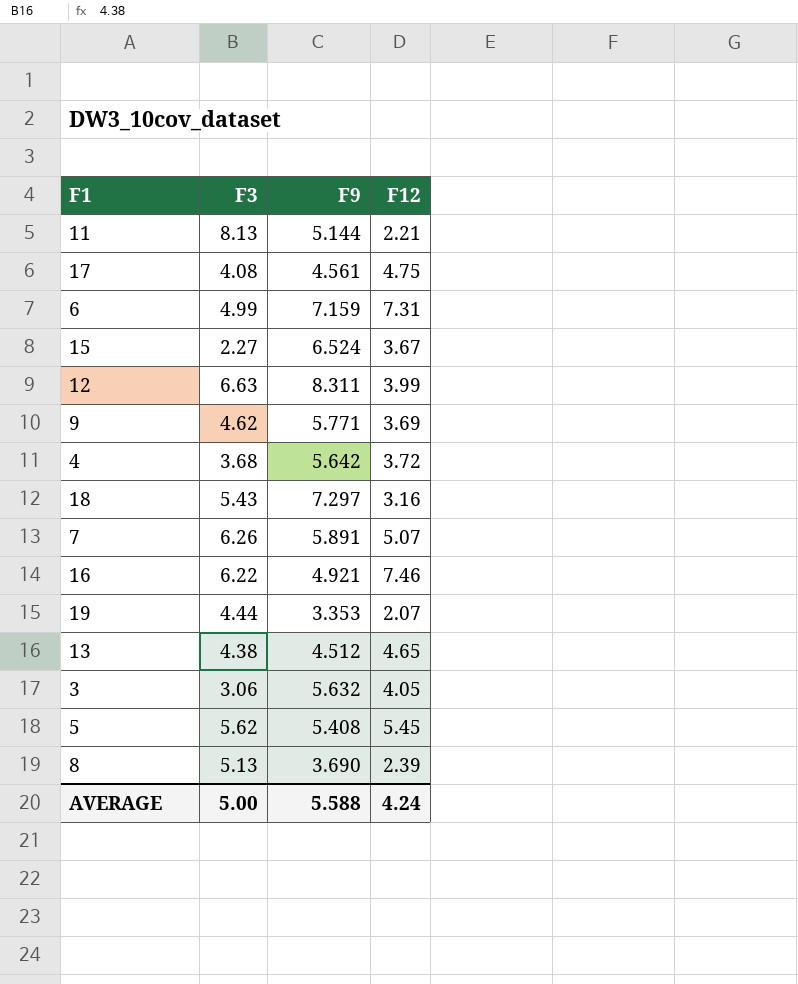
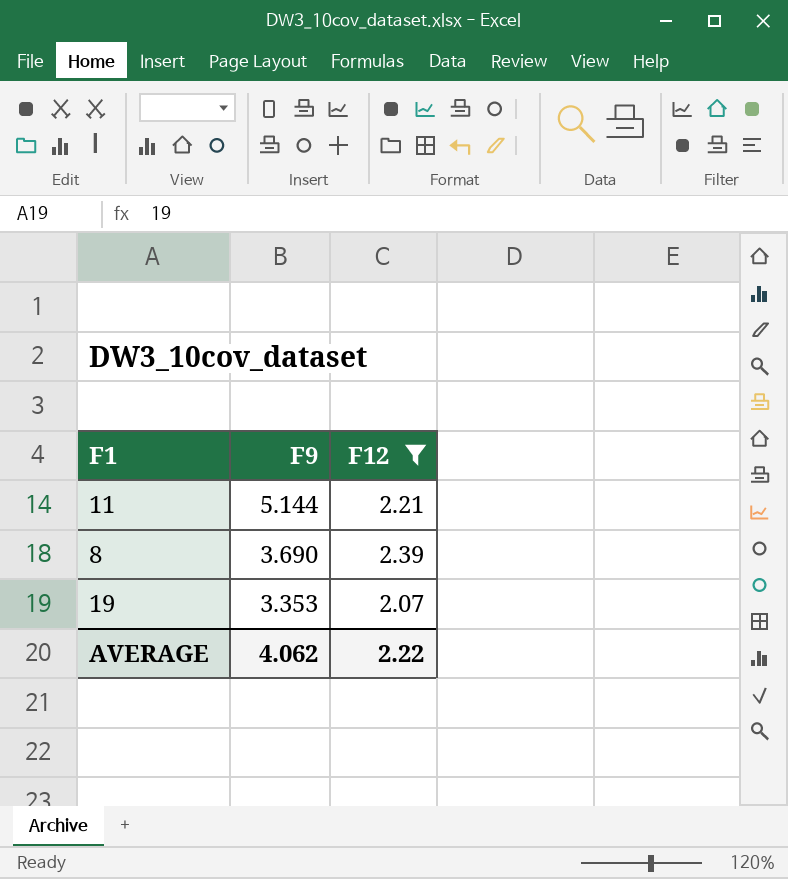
filter: none -> F12 <= 2.39
row order: none -> F9 descending
column F3 | position: 2 -> none
AVERAGE | F9: 5.588 -> 4.062
AVERAGE | F12: 4.24 -> 2.22

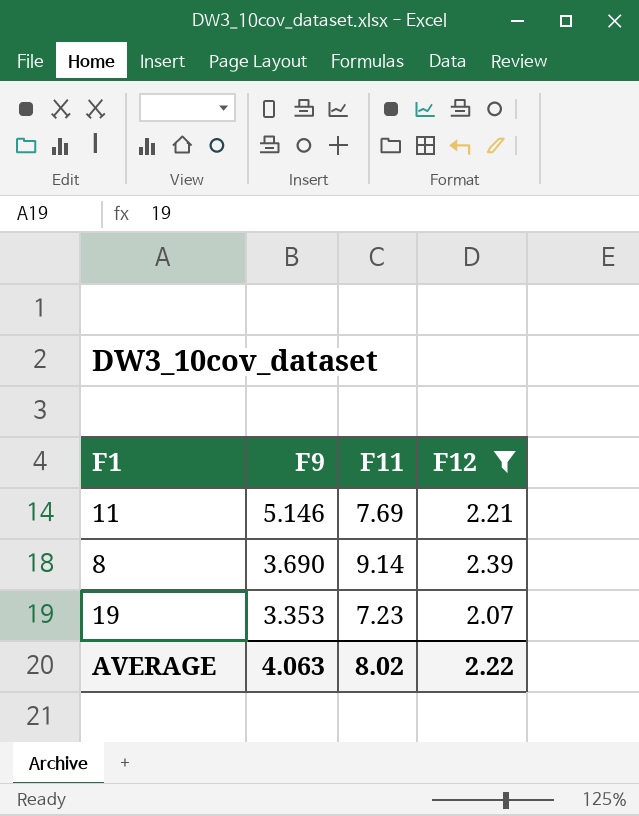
column F11 | position: none -> 3
11 | F9: 5.144 -> 5.146
AVERAGE | F9: 4.062 -> 4.063

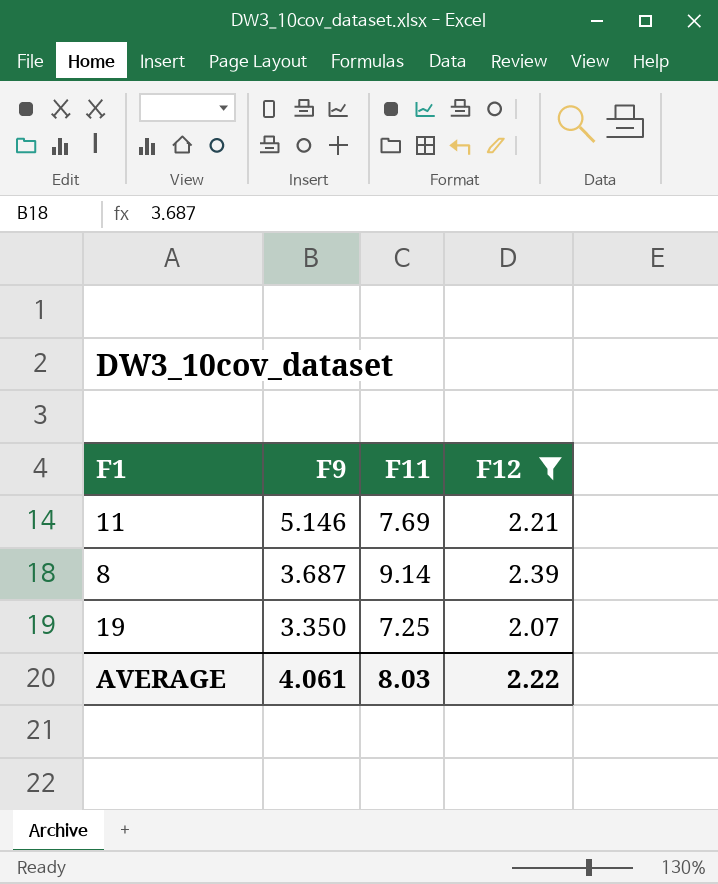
8 | F9: 3.690 -> 3.687
19 | F9: 3.353 -> 3.350
19 | F11: 7.23 -> 7.25
AVERAGE | F9: 4.063 -> 4.061
AVERAGE | F11: 8.02 -> 8.03

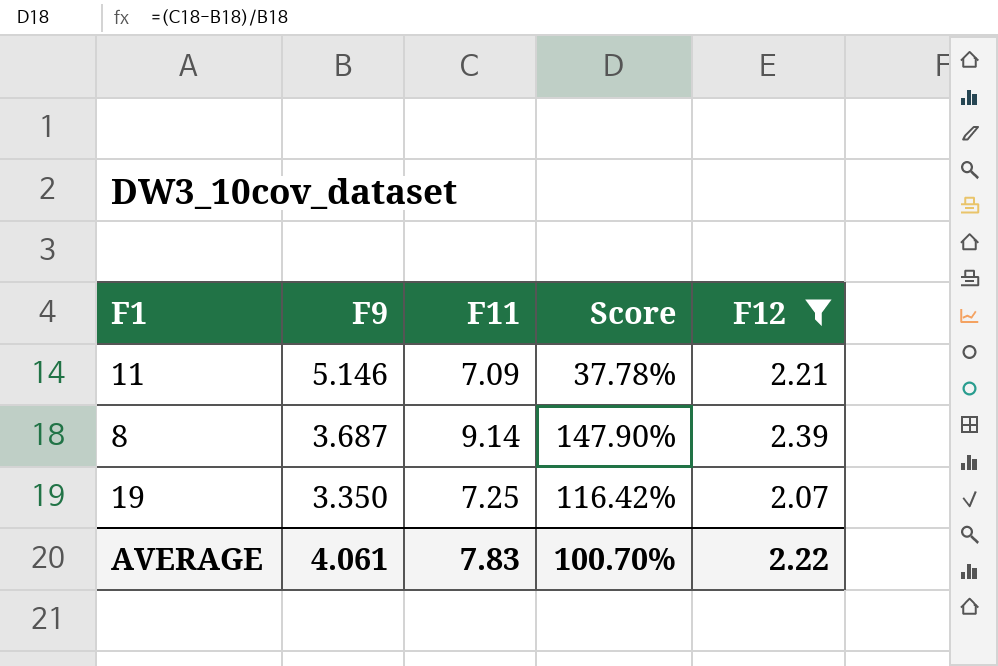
column Score | formula: none -> ([F11] - [F9]) / [F9]
11 | F11: 7.69 -> 7.09
AVERAGE | F11: 8.03 -> 7.83

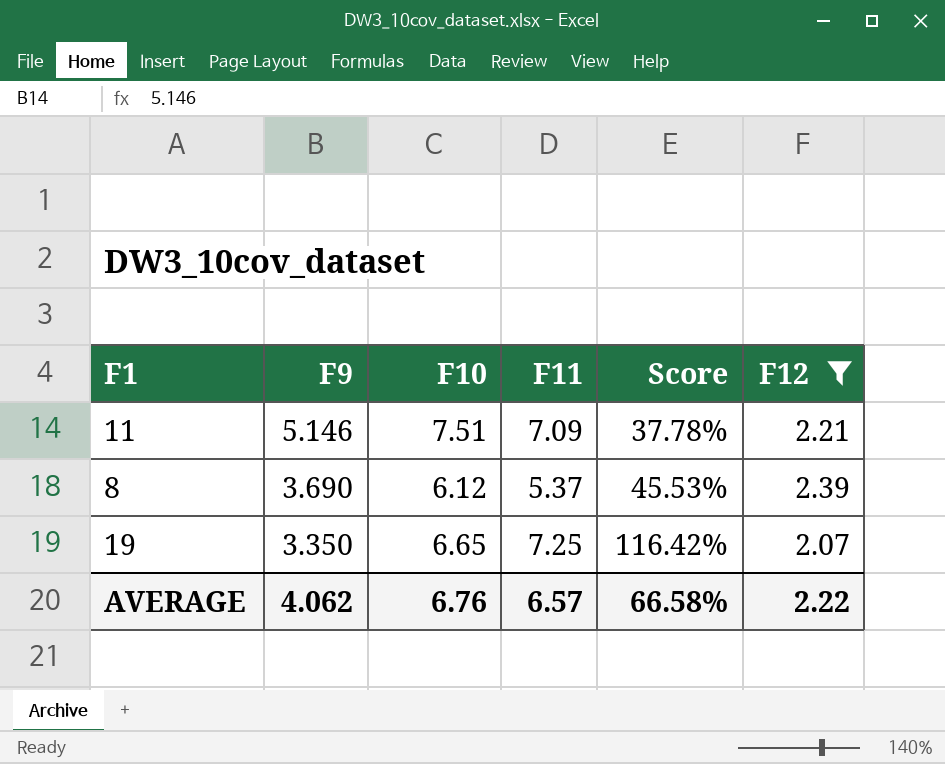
column F10 | position: none -> 3
8 | F9: 3.687 -> 3.690
8 | F11: 9.14 -> 5.37
8 | Score: 147.90% -> 45.53%
AVERAGE | F9: 4.061 -> 4.062
AVERAGE | F11: 7.83 -> 6.57
AVERAGE | Score: 100.70% -> 66.58%

